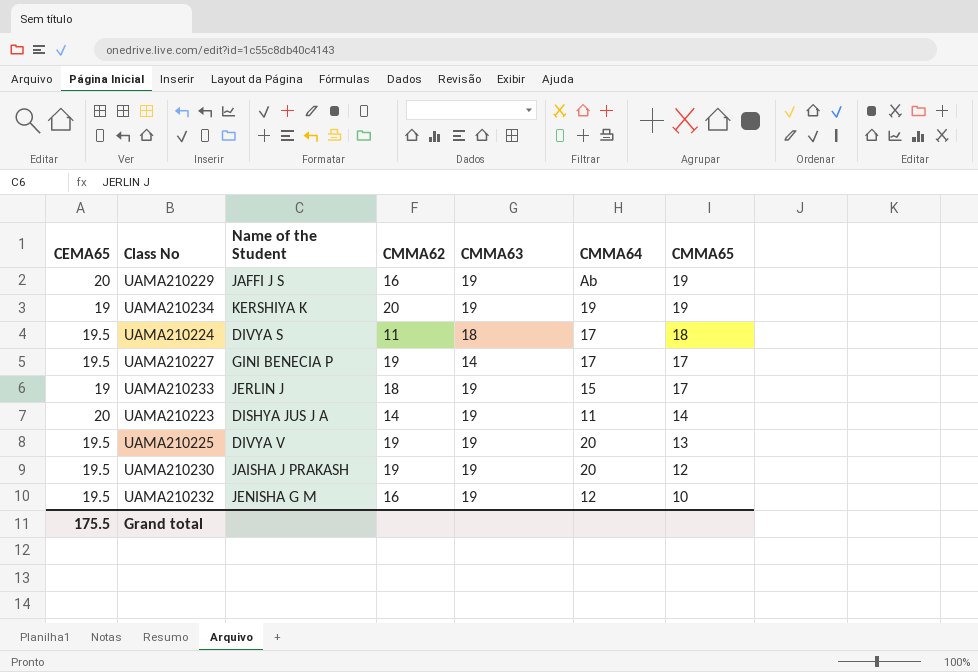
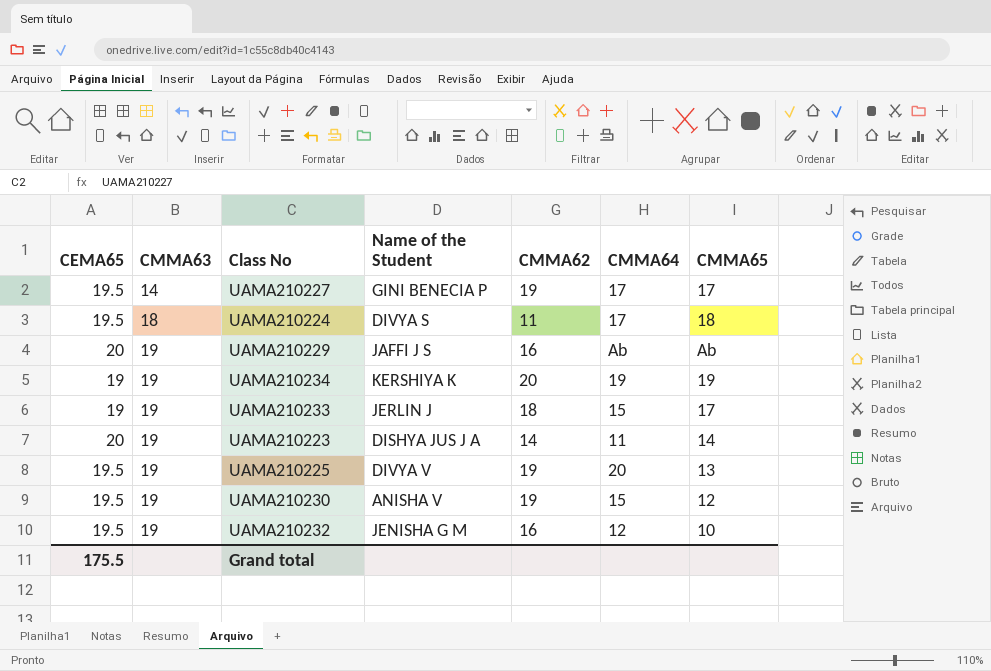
row order: CMMA65 descending -> CMMA63 ascending
column CMMA63 | position: 5 -> 2
UAMA210229 | CMMA65: 19 -> Ab
UAMA210230 | Name of the Student: JAISHA J PRAKASH -> ANISHA V
UAMA210230 | CMMA64: 20 -> 15

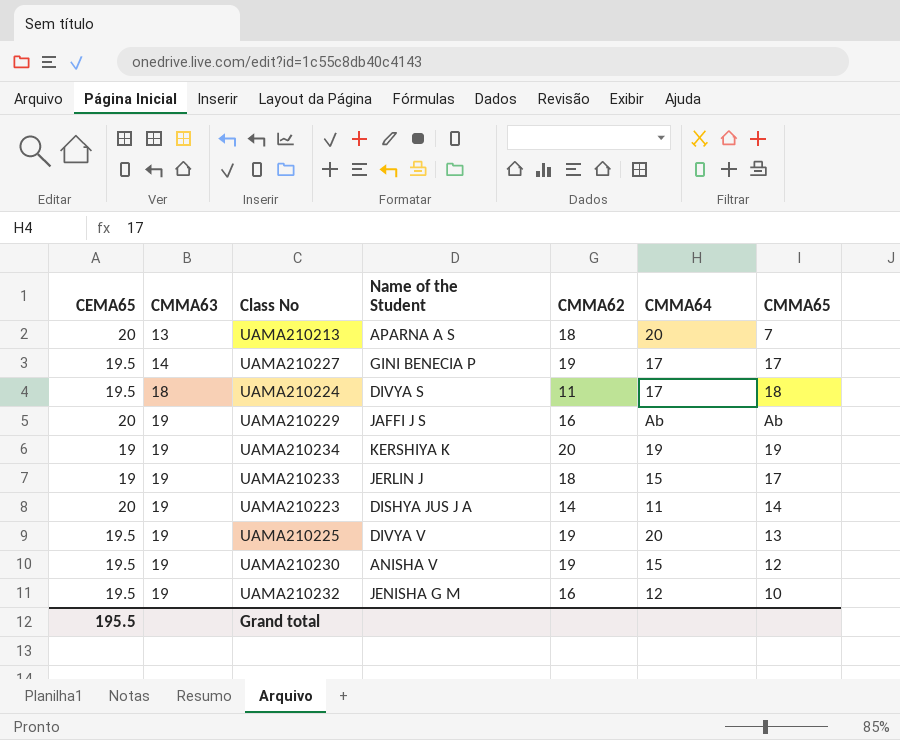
row UAMA210213: none -> 20 | 13 | APARNA A S | 18 | 20 | 7
Grand total | CEMA65: 175.5 -> 195.5

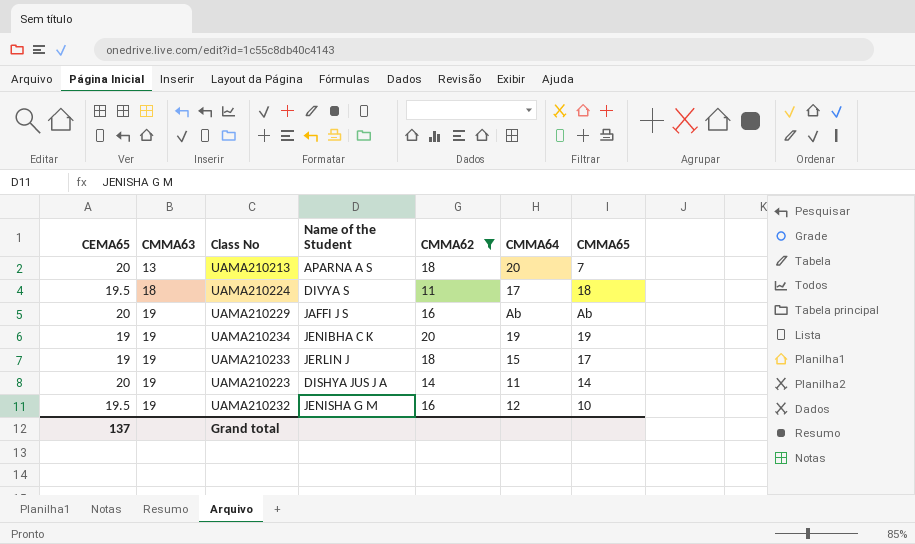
filter: none -> CMMA62 != 19
UAMA210234 | Name of the Student: KERSHIYA K -> JENIBHA C K
Grand total | CEMA65: 195.5 -> 137

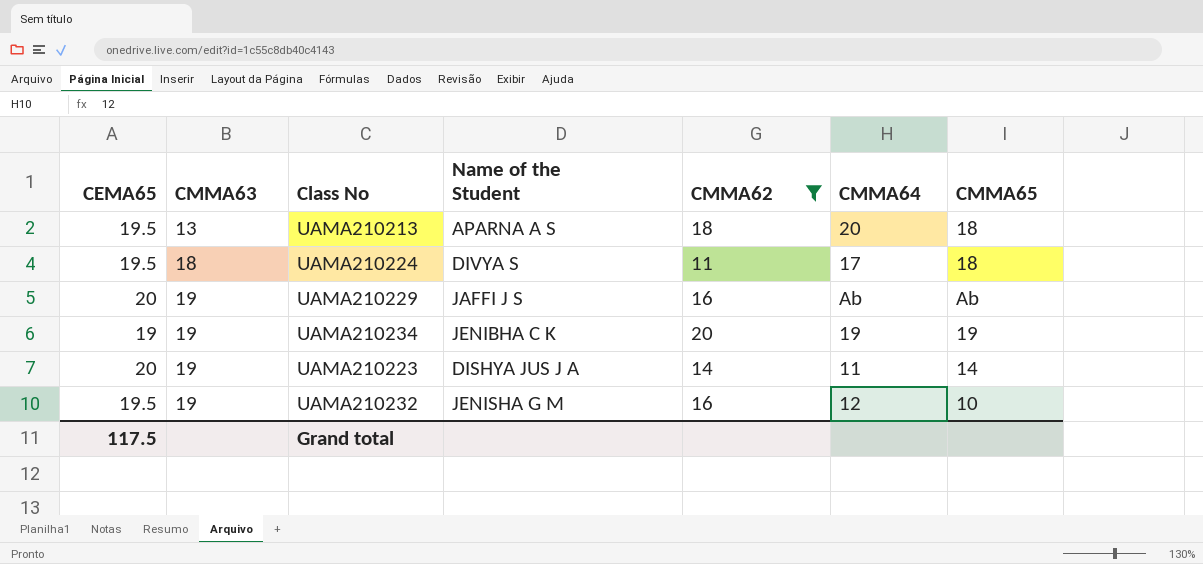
row UAMA210233: 19 | 19 | JERLIN J | 18 | 15 | 17 -> none
UAMA210213 | CEMA65: 20 -> 19.5
UAMA210213 | CMMA65: 7 -> 18
Grand total | CEMA65: 137 -> 117.5

